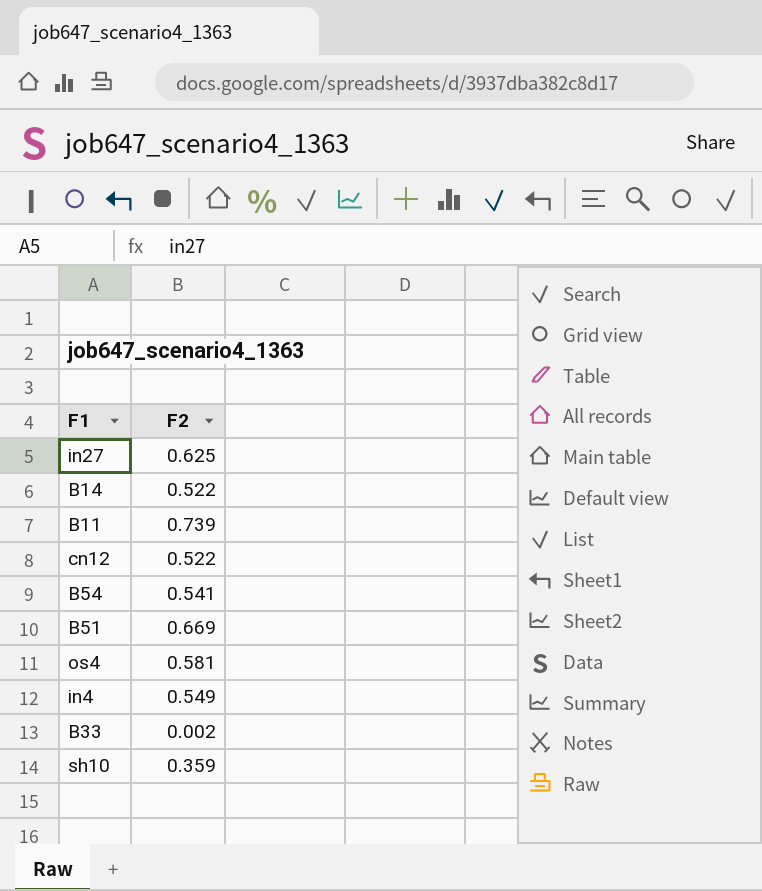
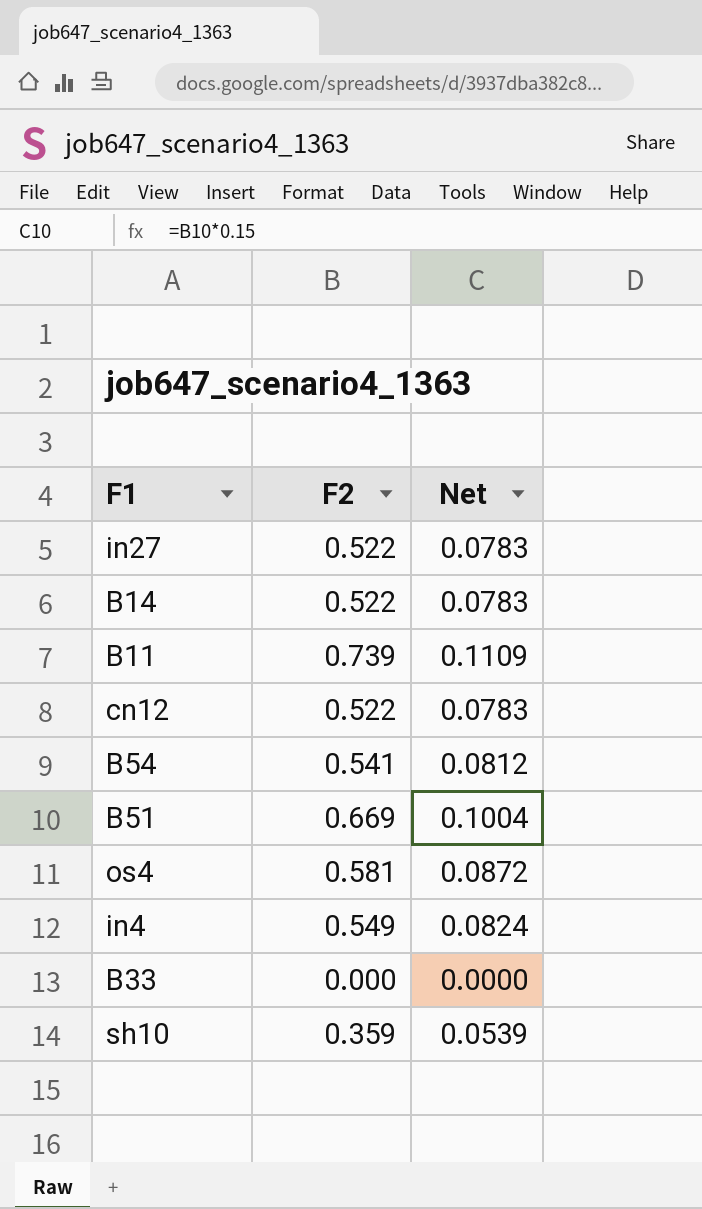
column Net | formula: none -> [F2] * 0.15
in27 | F2: 0.625 -> 0.522
B33 | F2: 0.002 -> 0.000

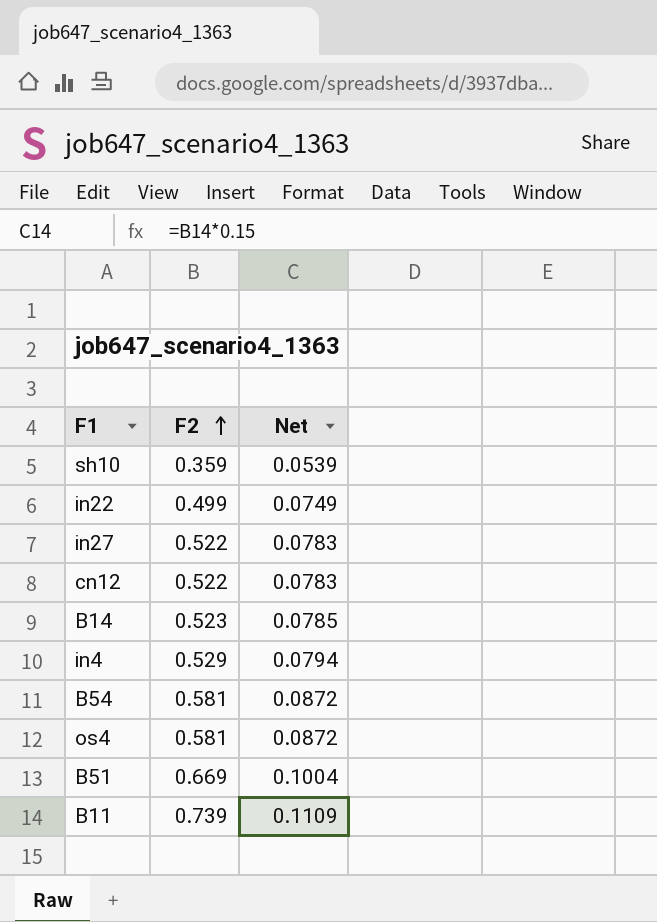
row order: none -> F2 ascending
row B33: 0.000 | 0.0000 -> none
row in22: none -> 0.499 | 0.0749
B14 | F2: 0.522 -> 0.523
B14 | Net: 0.0783 -> 0.0785
in4 | F2: 0.549 -> 0.529
in4 | Net: 0.0824 -> 0.0794
B54 | F2: 0.541 -> 0.581
B54 | Net: 0.0812 -> 0.0872

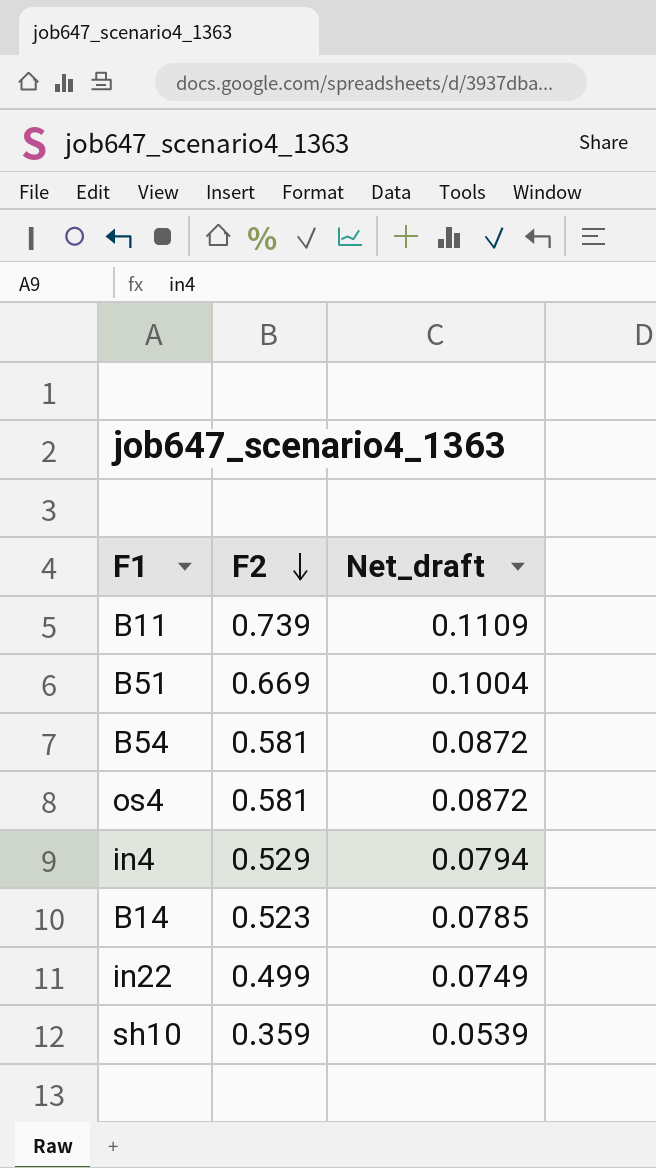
row order: F2 ascending -> F2 descending
column name: Net -> Net_draft
row in27: 0.522 | 0.0783 -> none
row cn12: 0.522 | 0.0783 -> none

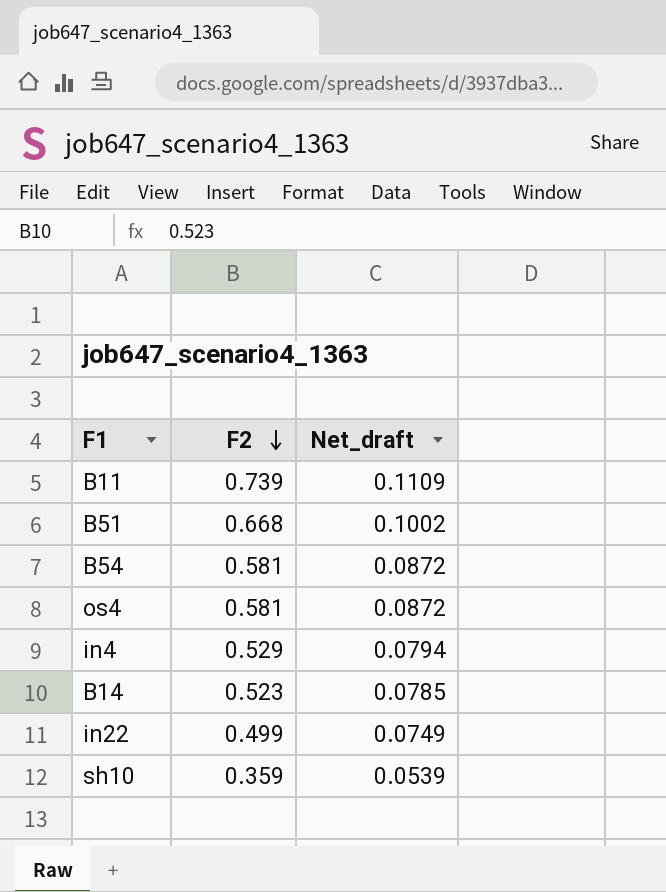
B51 | F2: 0.669 -> 0.668
B51 | Net_draft: 0.1004 -> 0.1002

